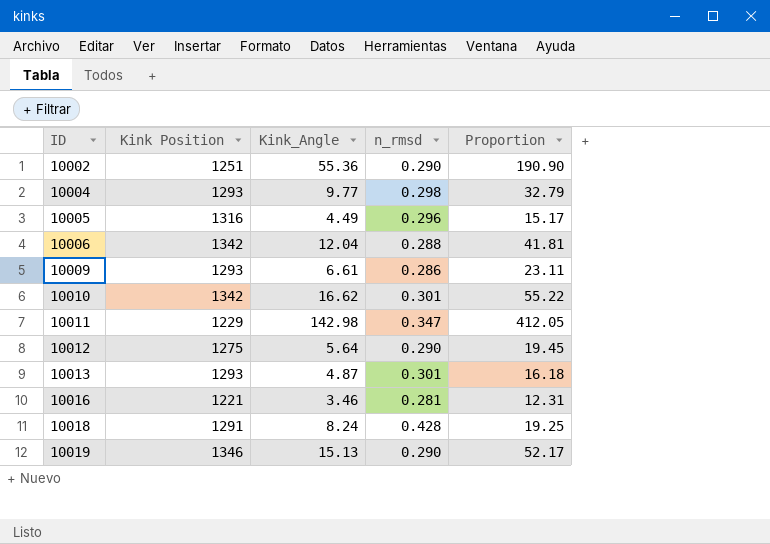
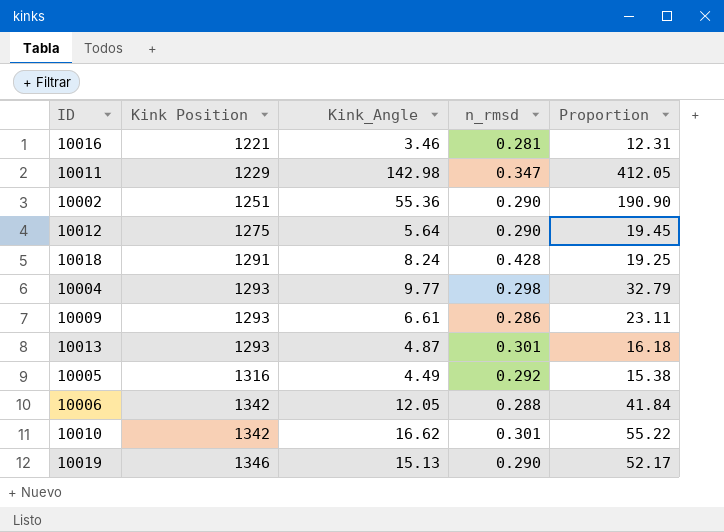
row order: ID ascending -> Kink Position ascending
10005 | n_rmsd: 0.296 -> 0.292
10005 | Proportion: 15.17 -> 15.38
10006 | Kink_Angle: 12.04 -> 12.05
10006 | Proportion: 41.81 -> 41.84

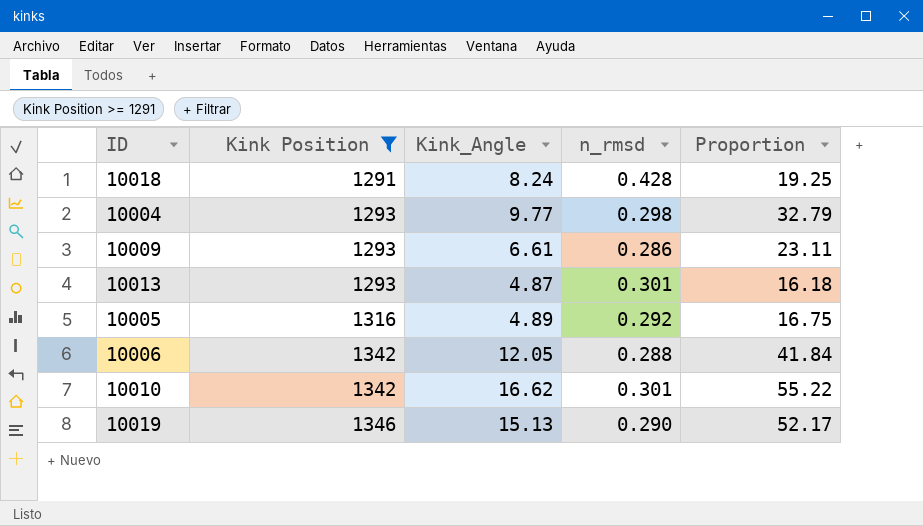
filter: none -> Kink Position >= 1291
10005 | Kink_Angle: 4.49 -> 4.89
10005 | Proportion: 15.38 -> 16.75

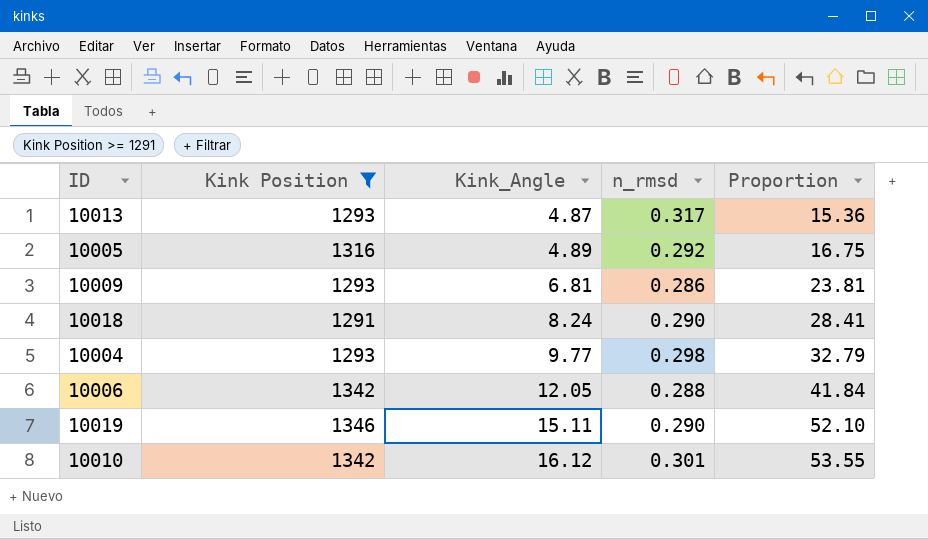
row order: Kink Position ascending -> Kink_Angle ascending
10013 | n_rmsd: 0.301 -> 0.317
10013 | Proportion: 16.18 -> 15.36
10009 | Kink_Angle: 6.61 -> 6.81
10009 | Proportion: 23.11 -> 23.81
10018 | n_rmsd: 0.428 -> 0.290
10018 | Proportion: 19.25 -> 28.41
10019 | Kink_Angle: 15.13 -> 15.11
10019 | Proportion: 52.17 -> 52.10
10010 | Kink_Angle: 16.62 -> 16.12
10010 | Proportion: 55.22 -> 53.55

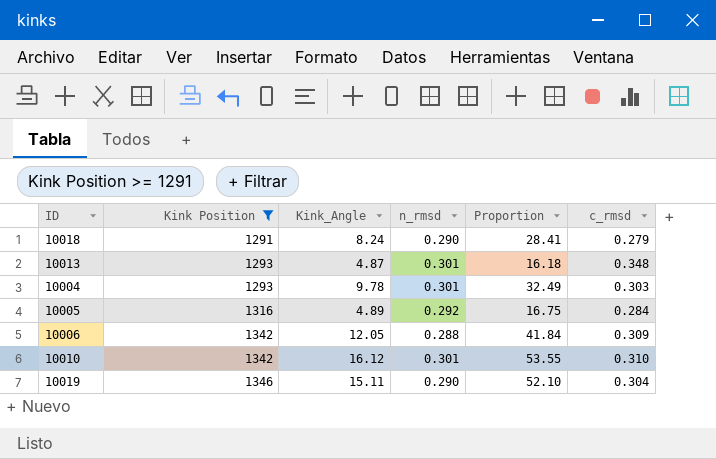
row order: Kink_Angle ascending -> Kink Position ascending
column c_rmsd | position: none -> 6
row 10009: 1293 | 6.81 | 0.286 | 23.81 -> none
10013 | n_rmsd: 0.317 -> 0.301
10013 | Proportion: 15.36 -> 16.18
10004 | Kink_Angle: 9.77 -> 9.78
10004 | n_rmsd: 0.298 -> 0.301
10004 | Proportion: 32.79 -> 32.49

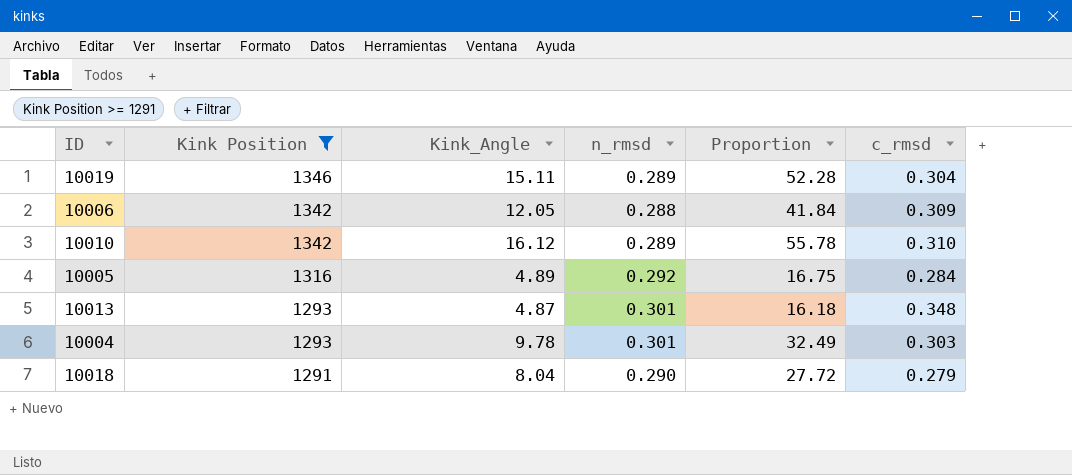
row order: Kink Position ascending -> Kink Position descending
10019 | n_rmsd: 0.290 -> 0.289
10019 | Proportion: 52.10 -> 52.28
10010 | n_rmsd: 0.301 -> 0.289
10010 | Proportion: 53.55 -> 55.78
10018 | Kink_Angle: 8.24 -> 8.04
10018 | Proportion: 28.41 -> 27.72

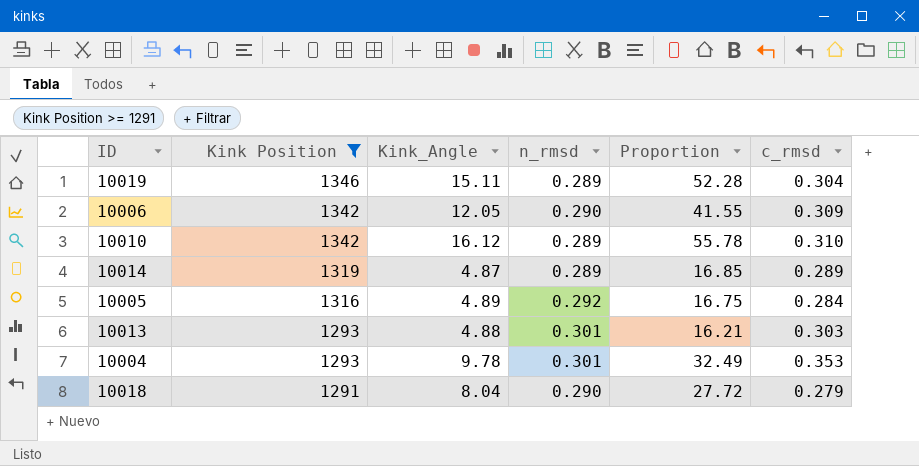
10006 | n_rmsd: 0.288 -> 0.290
10006 | Proportion: 41.84 -> 41.55
row 10014: none -> 1319 | 4.87 | 0.289 | 16.85 | 0.289
10013 | Kink_Angle: 4.87 -> 4.88
10013 | Proportion: 16.18 -> 16.21
10013 | c_rmsd: 0.348 -> 0.303
10004 | c_rmsd: 0.303 -> 0.353

